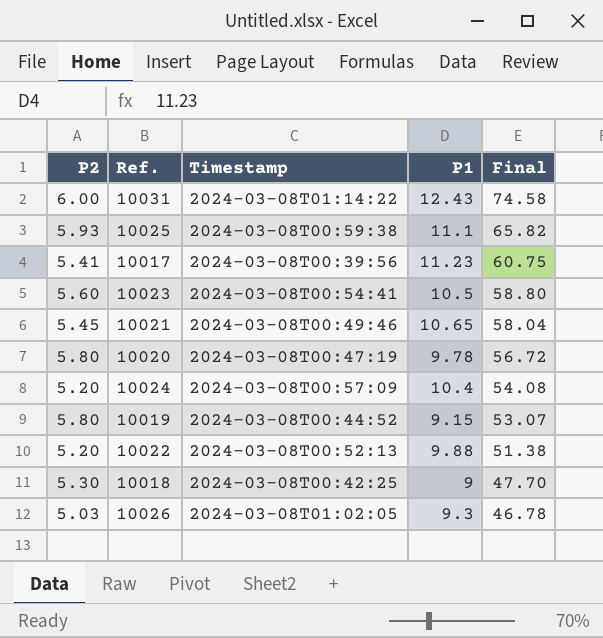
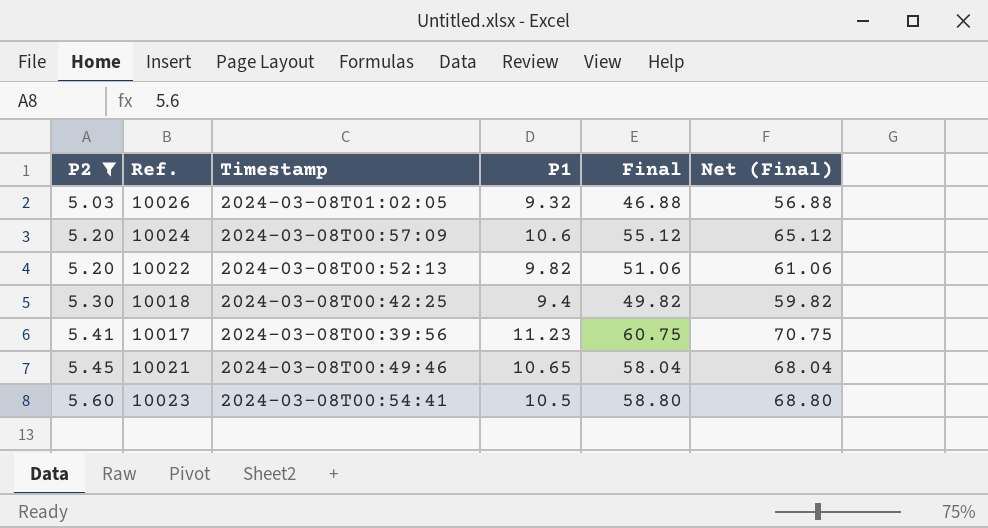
filter: none -> P2 <= 5.60
row order: Final descending -> P2 ascending
column Net (Final) | formula: none -> [Final] + 10
10026 | P1: 9.3 -> 9.32
10026 | Final: 46.78 -> 46.88
10024 | P1: 10.4 -> 10.6
10024 | Final: 54.08 -> 55.12
10022 | P1: 9.88 -> 9.82
10022 | Final: 51.38 -> 51.06
10018 | P1: 9 -> 9.4
10018 | Final: 47.70 -> 49.82

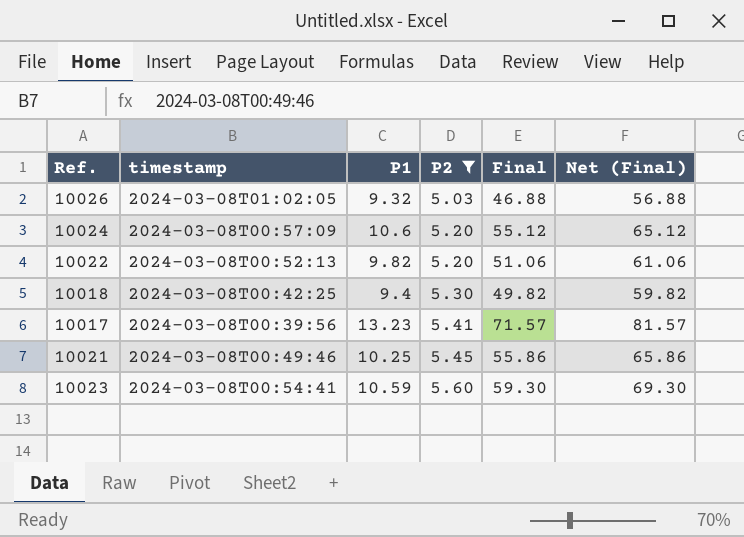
column name: Timestamp -> timestamp
column P2 | position: 1 -> 4
10017 | P1: 11.23 -> 13.23
10017 | Final: 60.75 -> 71.57
10017 | Net (Final): 70.75 -> 81.57
10021 | P1: 10.65 -> 10.25
10021 | Final: 58.04 -> 55.86
10021 | Net (Final): 68.04 -> 65.86
10023 | P1: 10.5 -> 10.59
10023 | Final: 58.80 -> 59.30
10023 | Net (Final): 68.80 -> 69.30

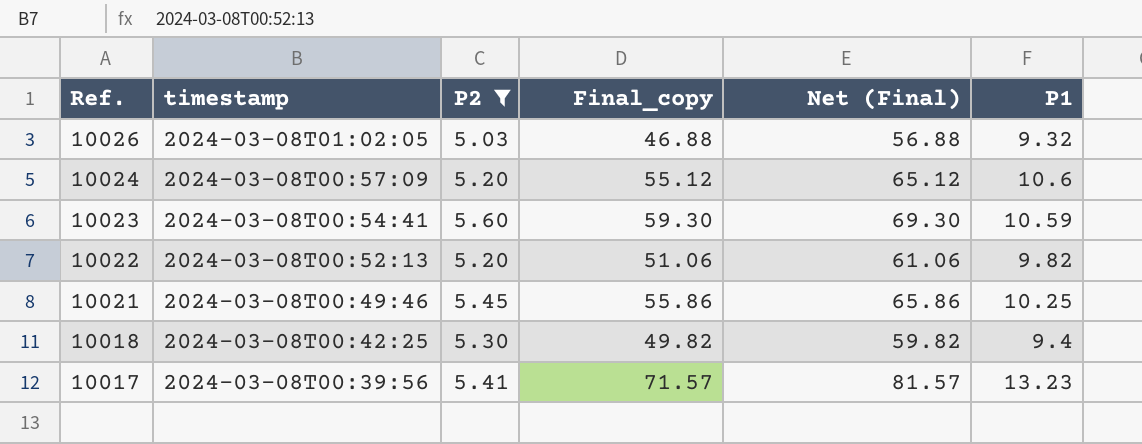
row order: P2 ascending -> Ref. descending
column name: Final -> Final_copy
column P1 | position: 3 -> 6

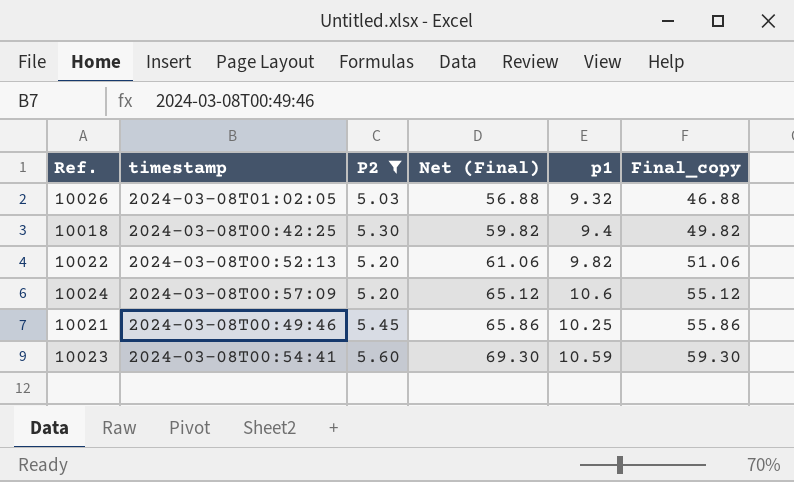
row order: Ref. descending -> Net (Final) ascending
column name: P1 -> p1
column Final_copy | position: 4 -> 6
row 10017: 2024-03-08T00:39:56 | 5.41 | 71.57 | 81.57 | 13.23 -> none

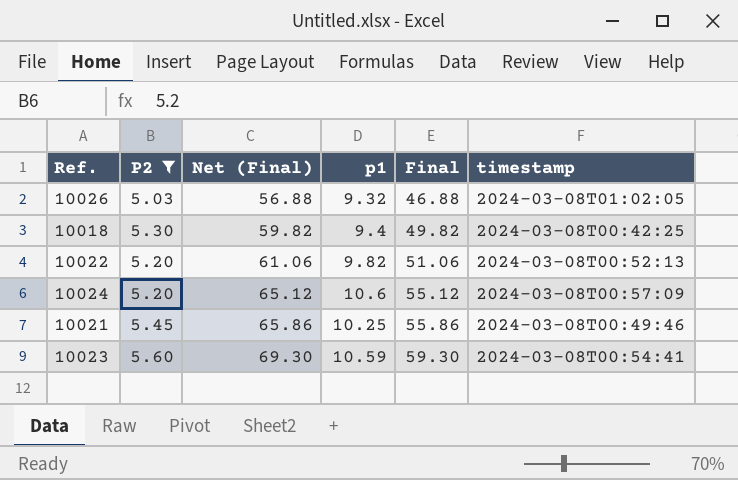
column name: Final_copy -> Final
column timestamp | position: 2 -> 6

